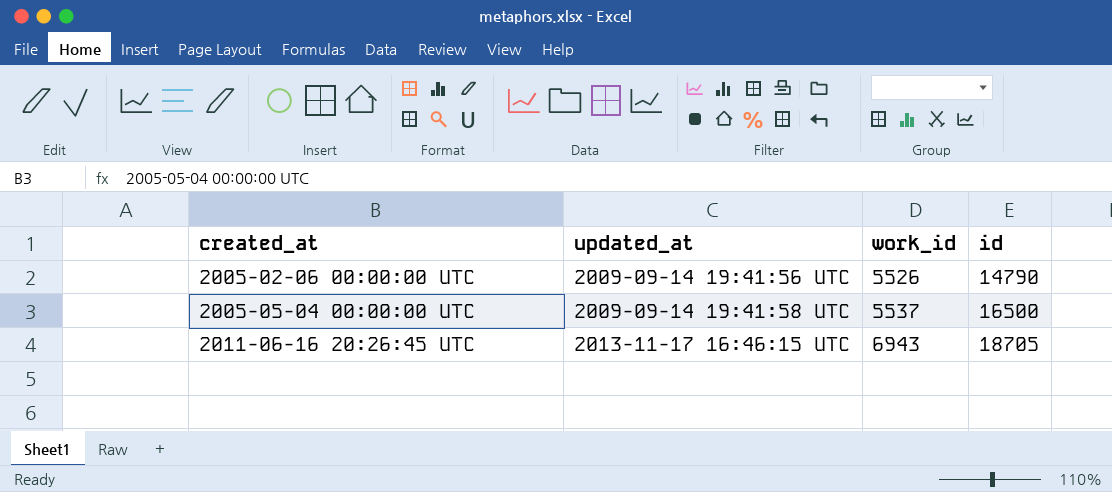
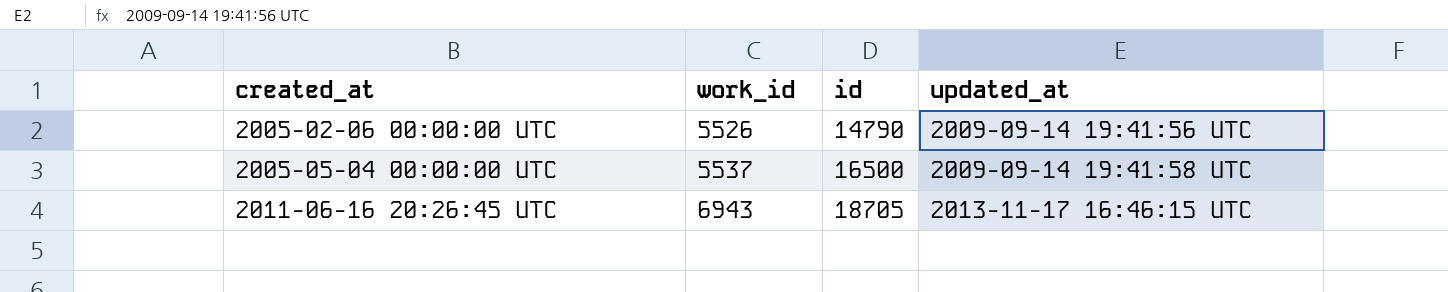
column updated_at | position: 2 -> 4

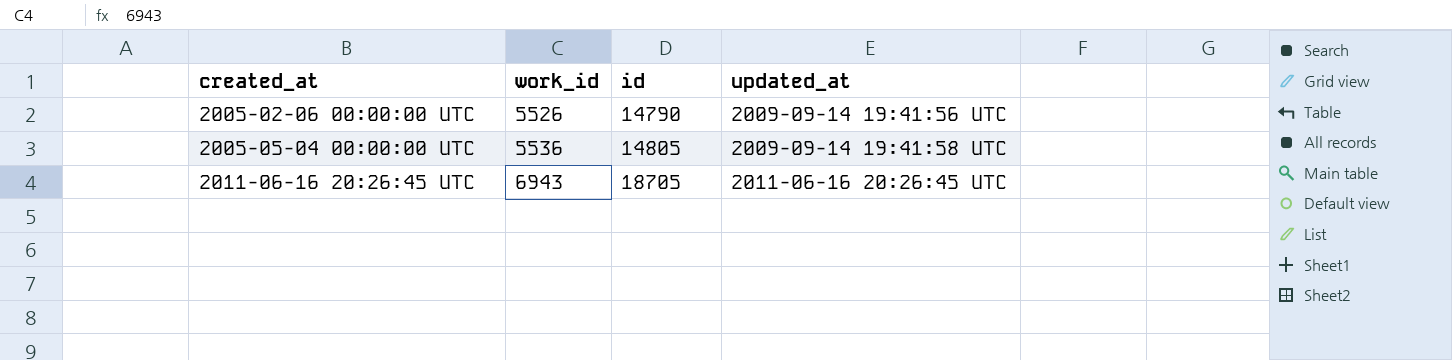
2005-05-04 00:00:00 UTC | work_id: 5537 -> 5536
2005-05-04 00:00:00 UTC | id: 16500 -> 14805
2011-06-16 20:26:45 UTC | updated_at: 2013-11-17 16:46:15 UTC -> 2011-06-16 20:26:45 UTC

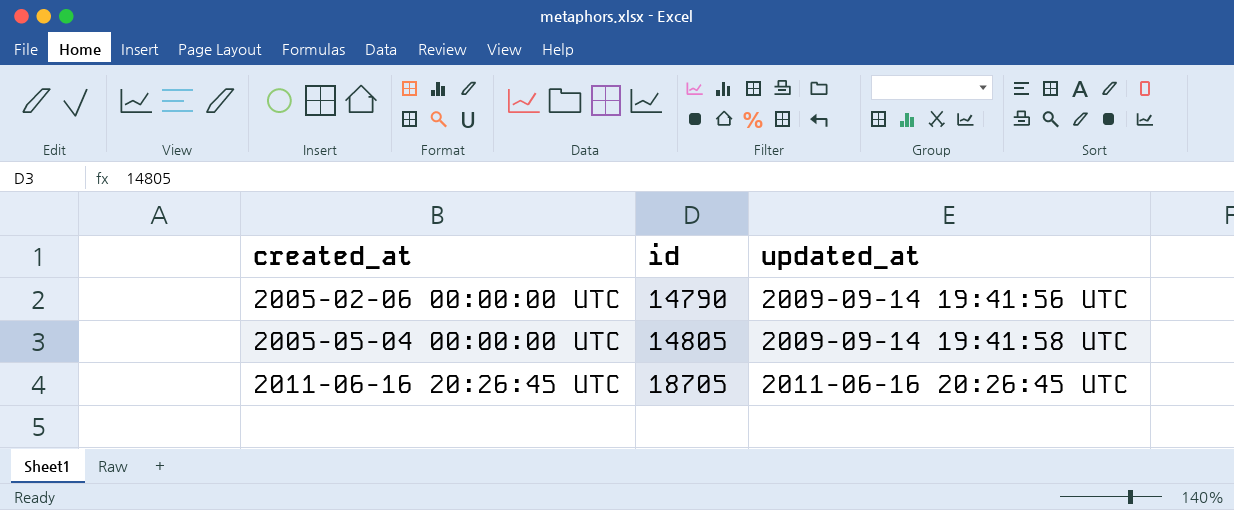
column work_id | position: 2 -> none

